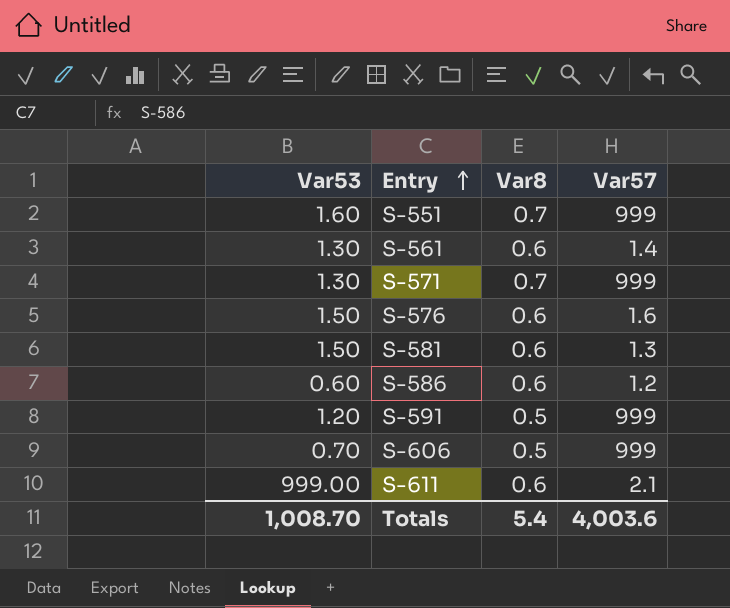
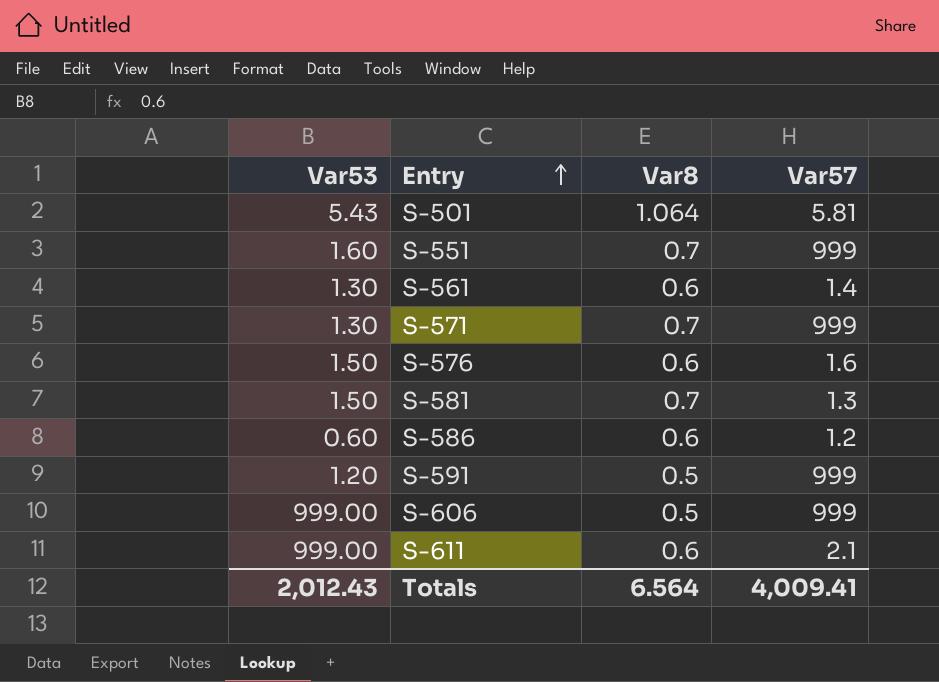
row S-501: none -> 5.43 | 1.064 | 5.81
S-581 | Var8: 0.6 -> 0.7
S-606 | Var53: 0.70 -> 999.00
Totals | Var53: 1,008.70 -> 2,012.43
Totals | Var8: 5.4 -> 6.564
Totals | Var57: 4,003.6 -> 4,009.41

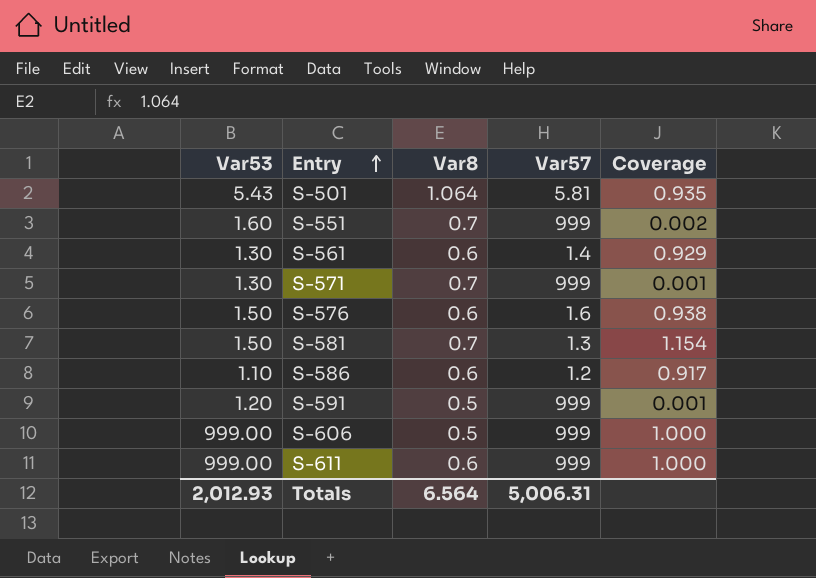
column Coverage | formula: none -> [Var53] / [Var57]
S-586 | Var53: 0.60 -> 1.10
S-611 | Var57: 2.1 -> 999
Totals | Var53: 2,012.43 -> 2,012.93
Totals | Var57: 4,009.41 -> 5,006.31

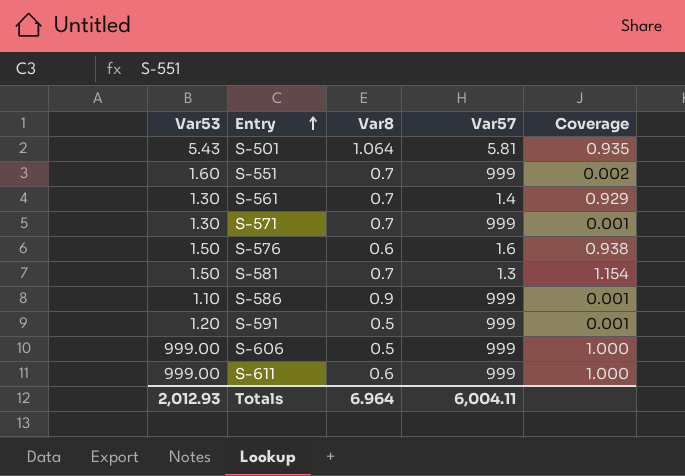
S-561 | Var8: 0.6 -> 0.7
S-586 | Var8: 0.6 -> 0.9
S-586 | Var57: 1.2 -> 999
S-586 | Coverage: 0.917 -> 0.001
Totals | Var8: 6.564 -> 6.964
Totals | Var57: 5,006.31 -> 6,004.11

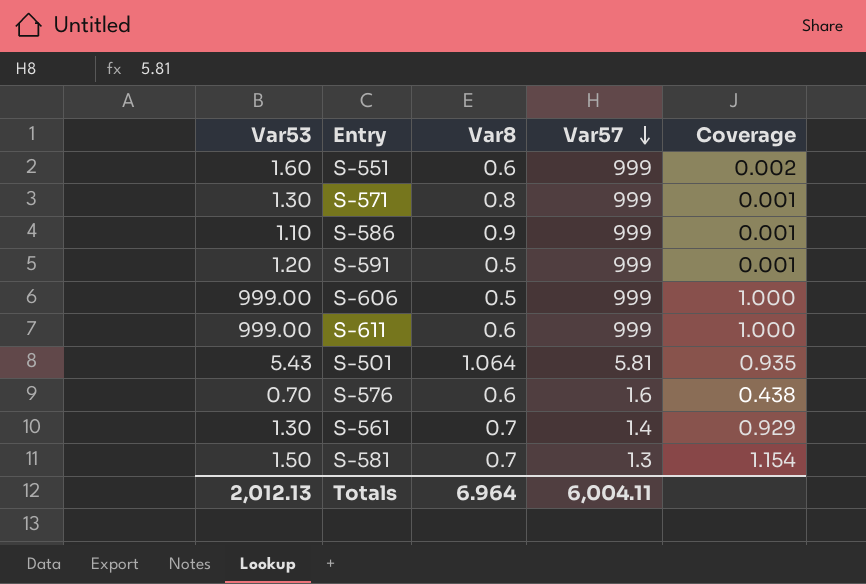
row order: Entry ascending -> Var57 descending
S-551 | Var8: 0.7 -> 0.6
S-571 | Var8: 0.7 -> 0.8
S-576 | Var53: 1.50 -> 0.70
S-576 | Coverage: 0.938 -> 0.438
Totals | Var53: 2,012.93 -> 2,012.13

